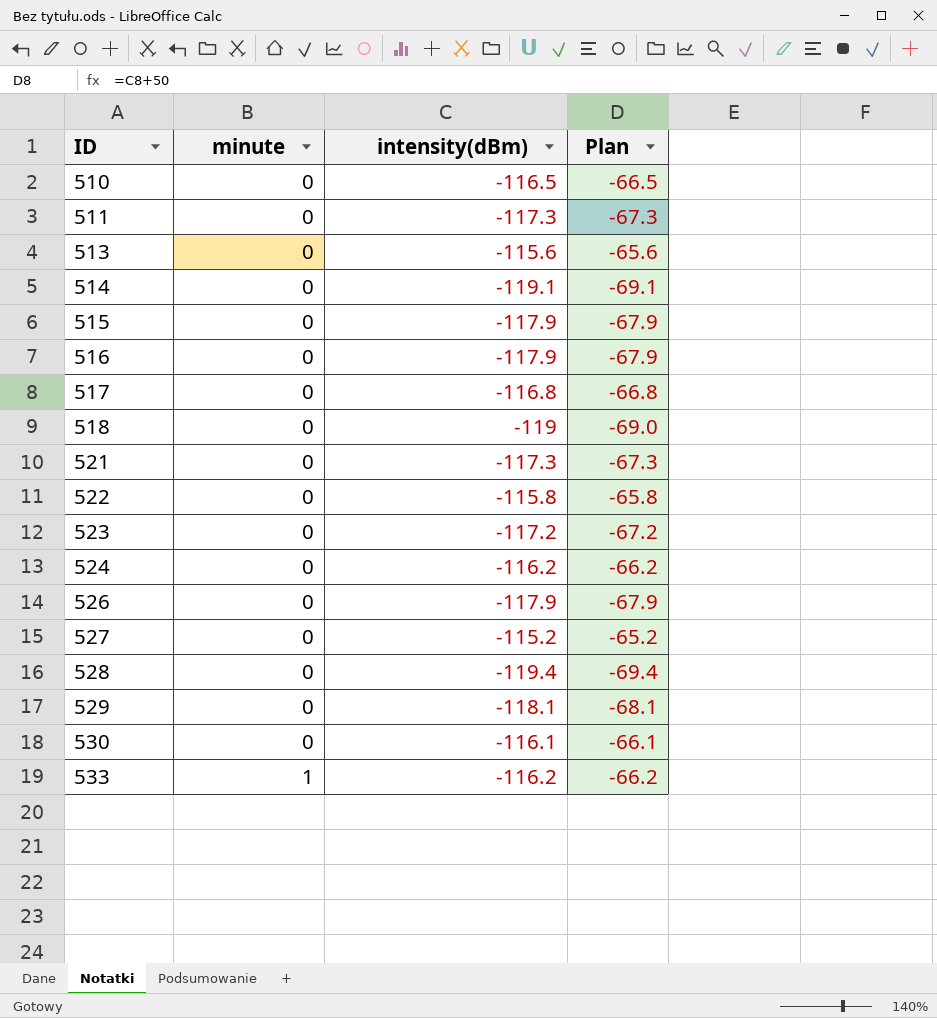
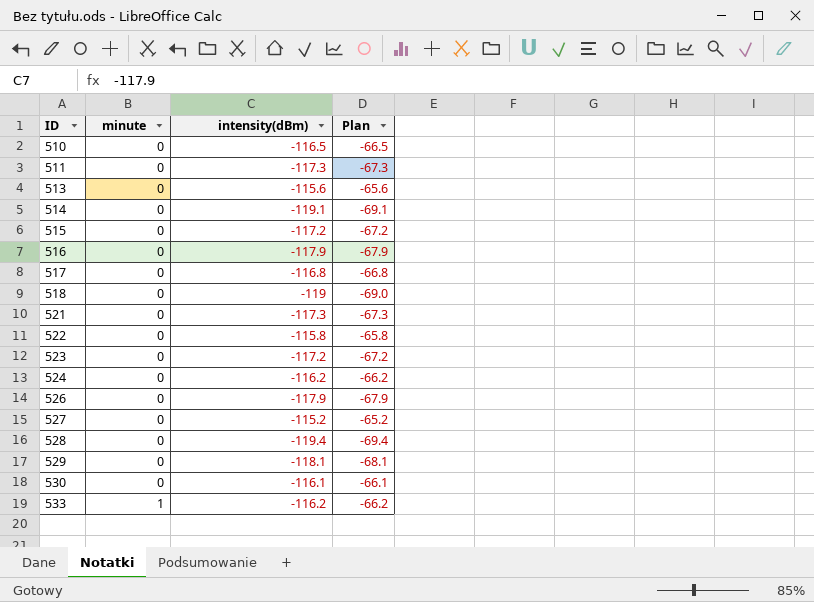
515 | intensity(dBm): -117.9 -> -117.2
515 | Plan: -67.9 -> -67.2

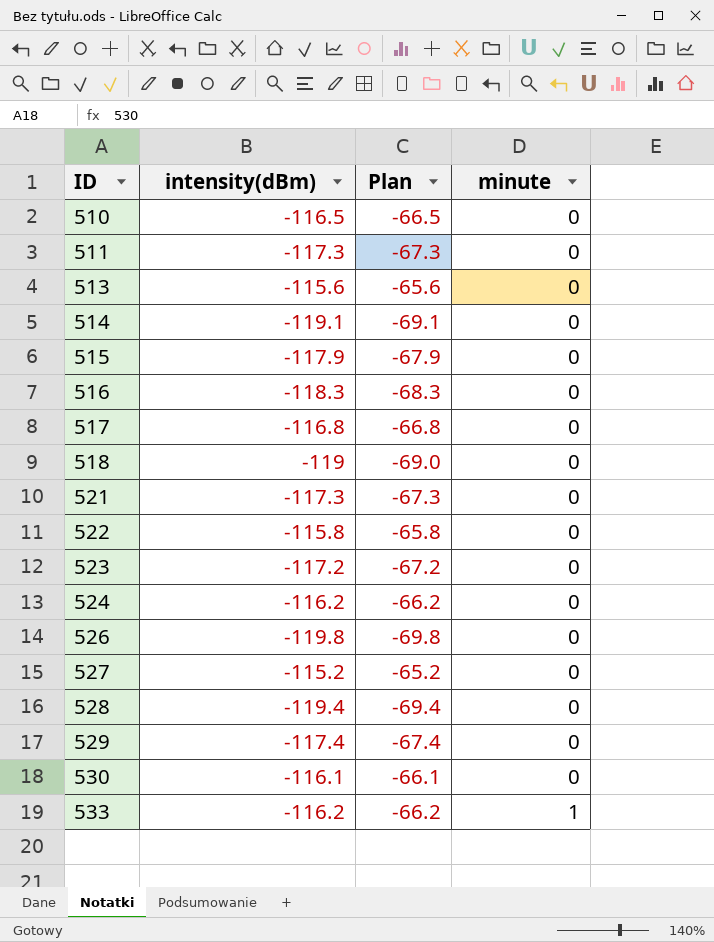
column minute | position: 2 -> 4
515 | intensity(dBm): -117.2 -> -117.9
515 | Plan: -67.2 -> -67.9
516 | intensity(dBm): -117.9 -> -118.3
516 | Plan: -67.9 -> -68.3
526 | intensity(dBm): -117.9 -> -119.8
526 | Plan: -67.9 -> -69.8
529 | intensity(dBm): -118.1 -> -117.4
529 | Plan: -68.1 -> -67.4

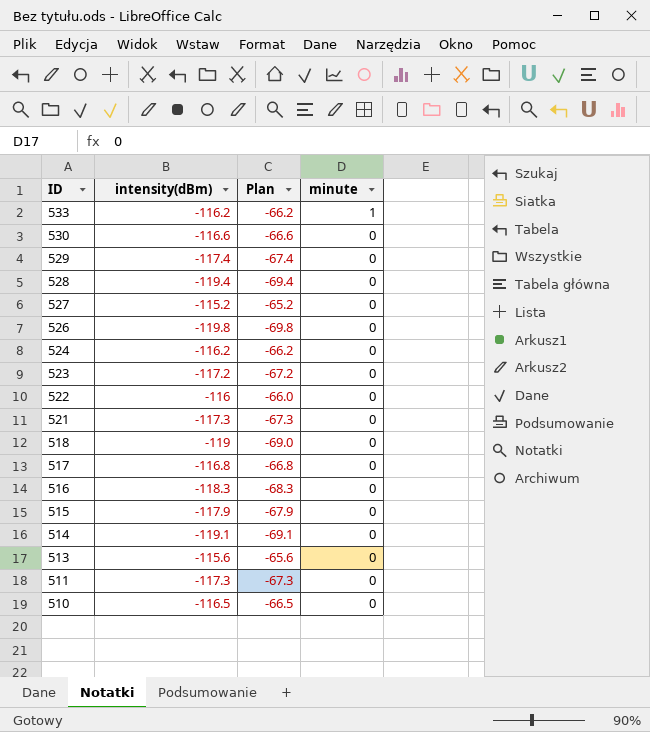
row order: ID ascending -> ID descending
530 | intensity(dBm): -116.1 -> -116.6
530 | Plan: -66.1 -> -66.6
522 | intensity(dBm): -115.8 -> -116
522 | Plan: -65.8 -> -66.0

